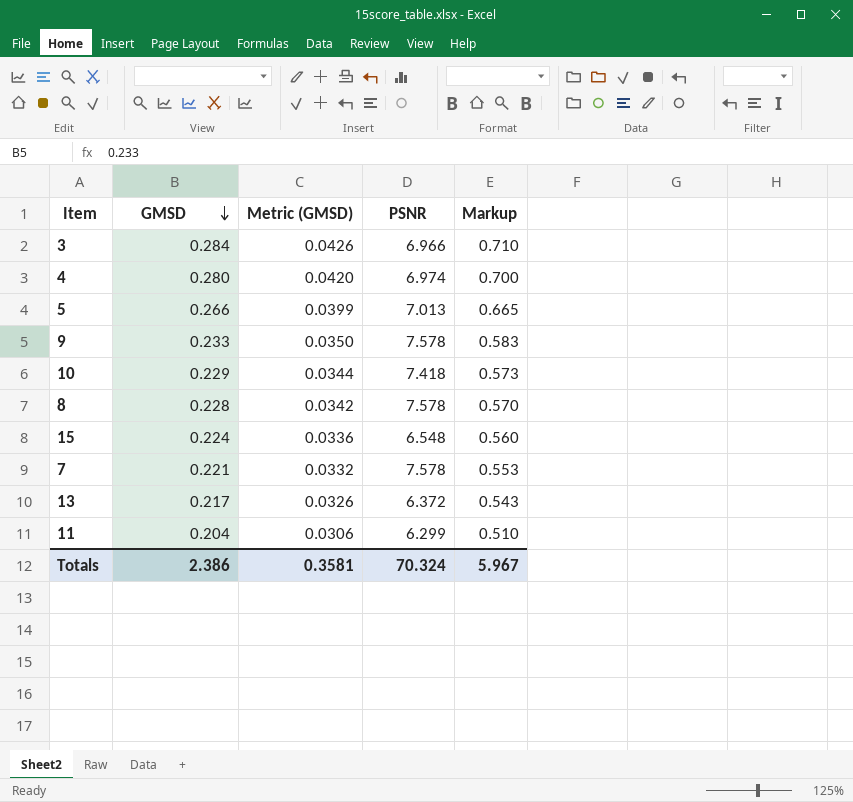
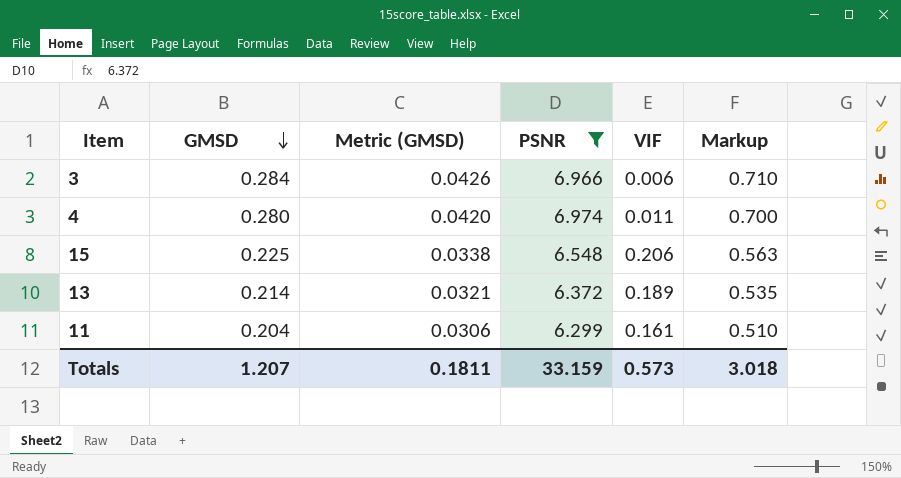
filter: none -> PSNR <= 6.974
column VIF | position: none -> 5
15 | GMSD: 0.224 -> 0.225
15 | Metric (GMSD): 0.0336 -> 0.0338
15 | Markup: 0.560 -> 0.563
13 | GMSD: 0.217 -> 0.214
13 | Metric (GMSD): 0.0326 -> 0.0321
13 | Markup: 0.543 -> 0.535
Totals | GMSD: 2.386 -> 1.207
Totals | Metric (GMSD): 0.3581 -> 0.1811
Totals | PSNR: 70.324 -> 33.159
Totals | Markup: 5.967 -> 3.018

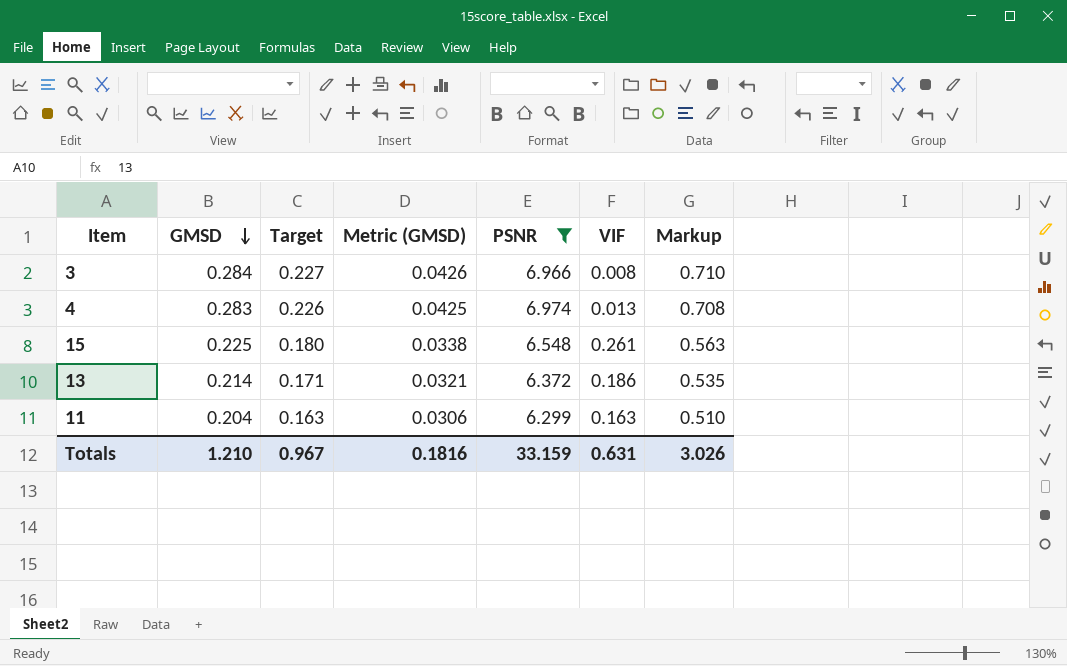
column Target | formula: none -> [GMSD] * 0.8
3 | VIF: 0.006 -> 0.008
4 | GMSD: 0.280 -> 0.283
4 | Metric (GMSD): 0.0420 -> 0.0425
4 | VIF: 0.011 -> 0.013
4 | Markup: 0.700 -> 0.708
15 | VIF: 0.206 -> 0.261
13 | VIF: 0.189 -> 0.186
11 | VIF: 0.161 -> 0.163
Totals | GMSD: 1.207 -> 1.210
Totals | Metric (GMSD): 0.1811 -> 0.1816
Totals | VIF: 0.573 -> 0.631
Totals | Markup: 3.018 -> 3.026

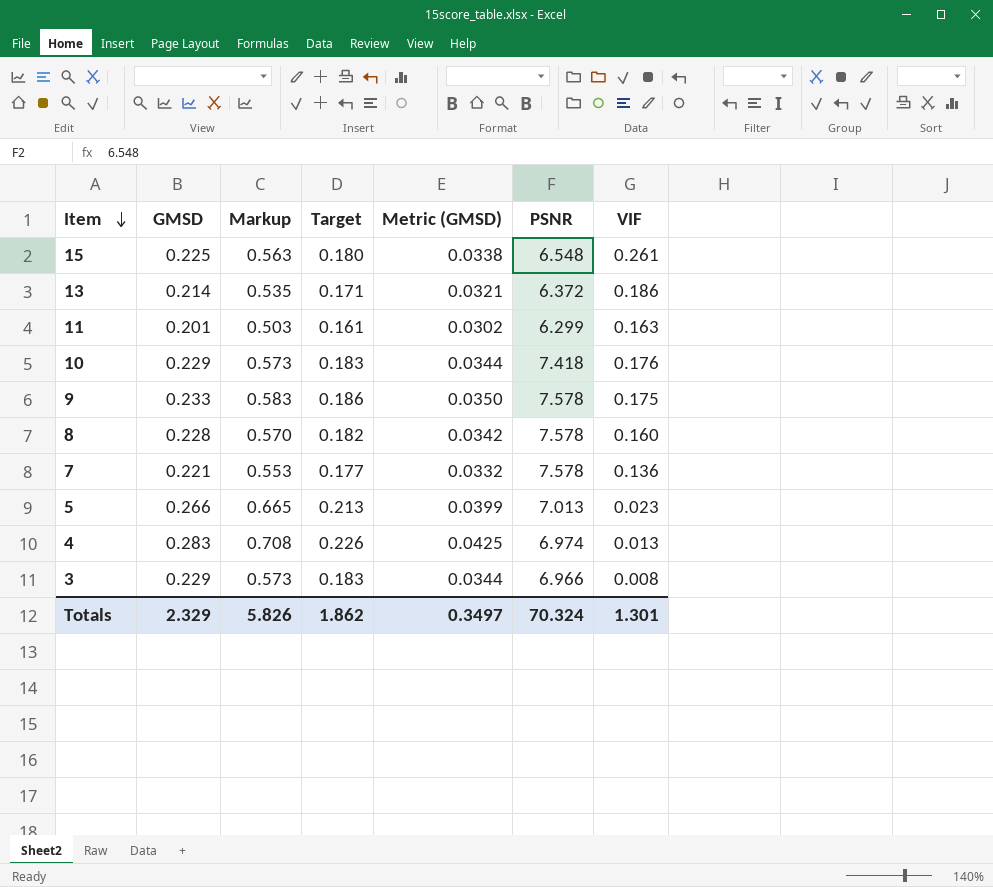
filter: PSNR <= 6.974 -> none
row order: GMSD descending -> Item descending
column Markup | position: 7 -> 3
11 | GMSD: 0.204 -> 0.201
11 | Markup: 0.510 -> 0.503
11 | Target: 0.163 -> 0.161
11 | Metric (GMSD): 0.0306 -> 0.0302
3 | GMSD: 0.284 -> 0.229
3 | Markup: 0.710 -> 0.573
3 | Target: 0.227 -> 0.183
3 | Metric (GMSD): 0.0426 -> 0.0344
Totals | GMSD: 1.210 -> 2.329
Totals | Markup: 3.026 -> 5.826
Totals | Target: 0.967 -> 1.862
Totals | Metric (GMSD): 0.1816 -> 0.3497
Totals | PSNR: 33.159 -> 70.324
Totals | VIF: 0.631 -> 1.301

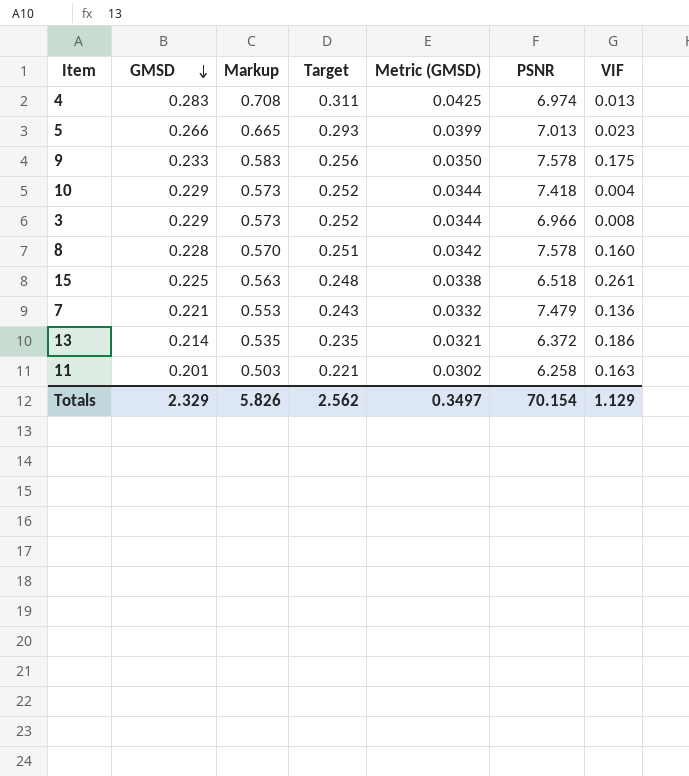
row order: Item descending -> GMSD descending
column Target | formula: [GMSD] * 0.8 -> [GMSD] * 1.1
10 | VIF: 0.176 -> 0.004
15 | PSNR: 6.548 -> 6.518
7 | PSNR: 7.578 -> 7.479
11 | PSNR: 6.299 -> 6.258
Totals | Target: 1.862 -> 2.562
Totals | PSNR: 70.324 -> 70.154
Totals | VIF: 1.301 -> 1.129

